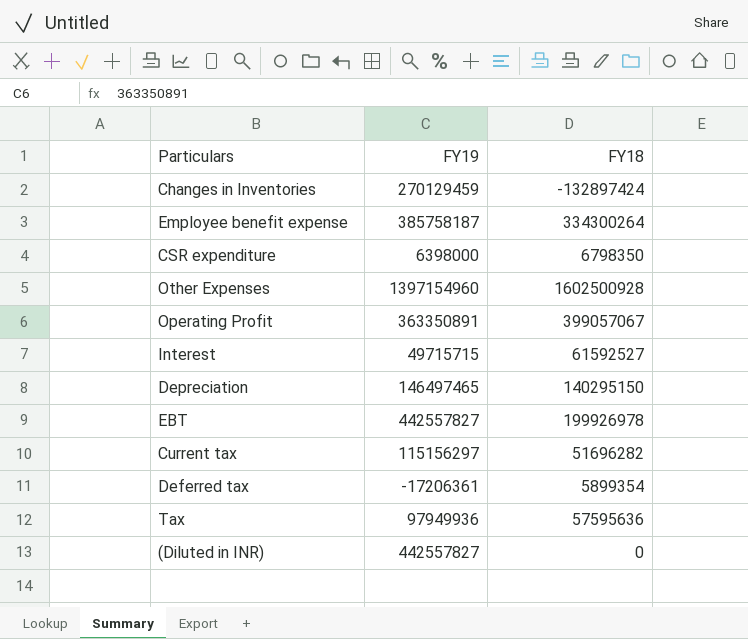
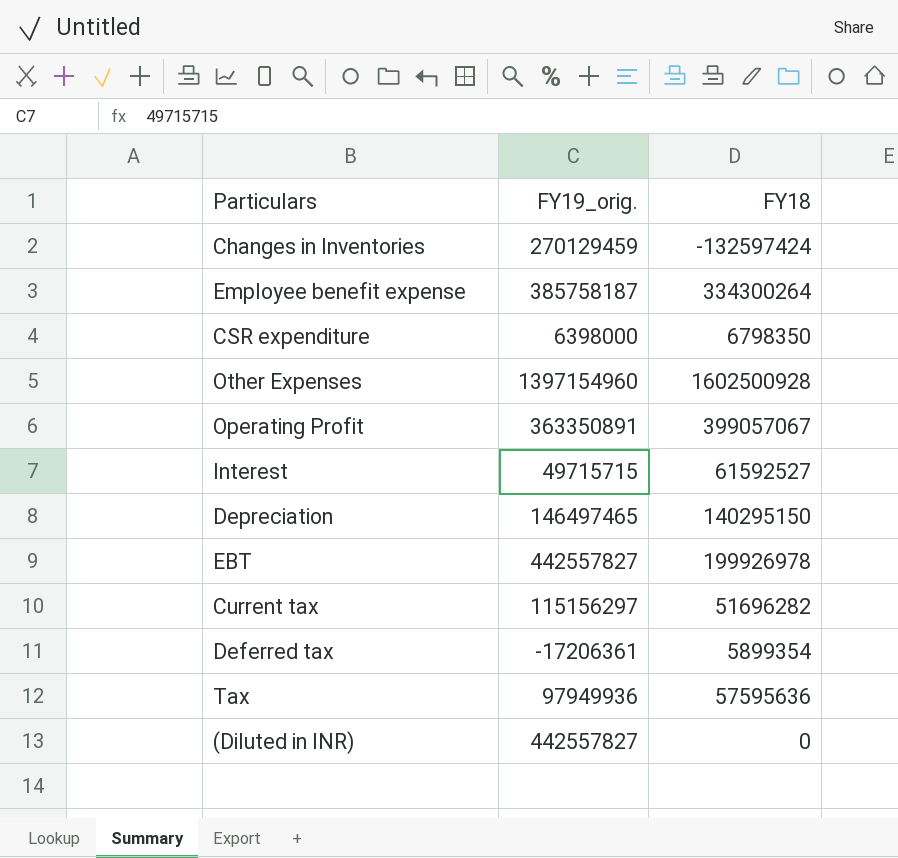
column name: FY19 -> FY19_orig.
Changes in Inventories | FY18: -132897424 -> -132597424

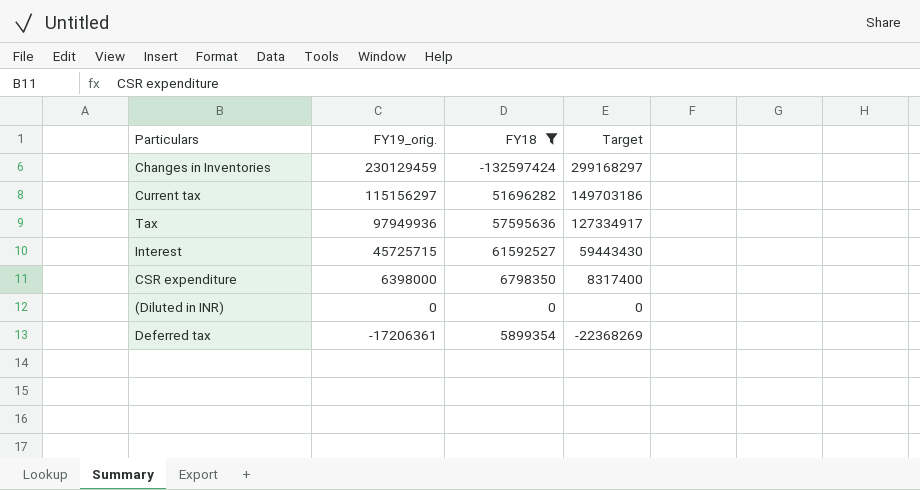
filter: none -> FY18 <= 61592527
row order: none -> FY19_orig. descending
column Target | formula: none -> [FY19_orig.] * 1.3
Changes in Inventories | FY19_orig.: 270129459 -> 230129459
Interest | FY19_orig.: 49715715 -> 45725715
(Diluted in INR) | FY19_orig.: 442557827 -> 0

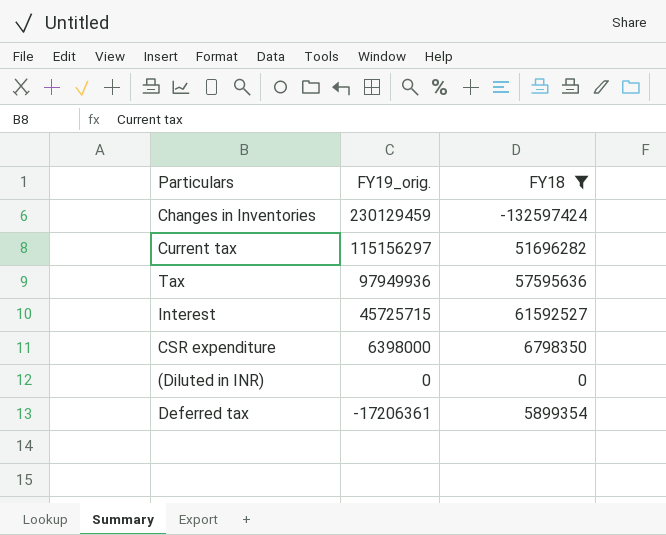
column Target | formula: [FY19_orig.] * 1.3 -> none

